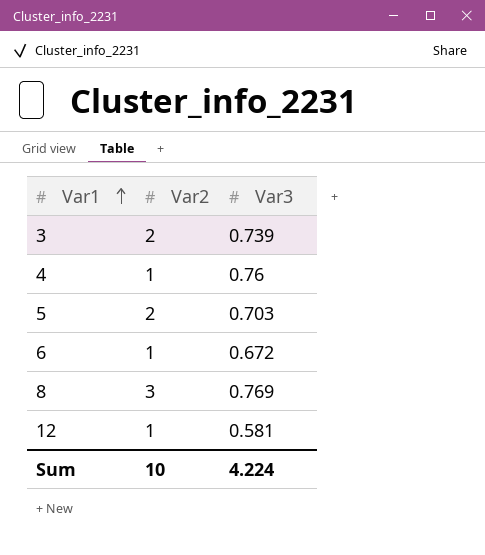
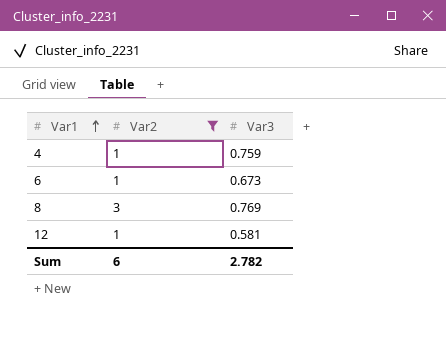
filter: none -> Var2 != 2
4 | Var3: 0.76 -> 0.759
6 | Var3: 0.672 -> 0.673
Sum | Var2: 10 -> 6
Sum | Var3: 4.224 -> 2.782

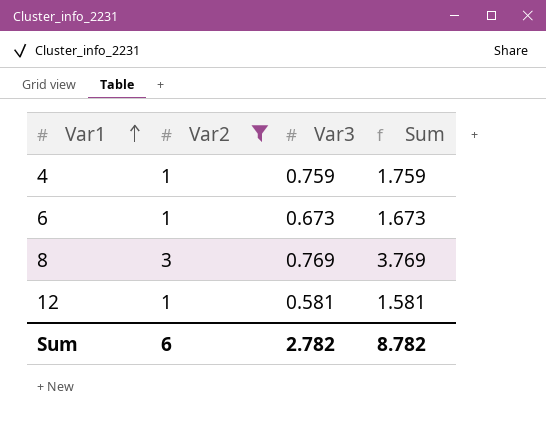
column Sum | formula: none -> [Var2] + [Var3]

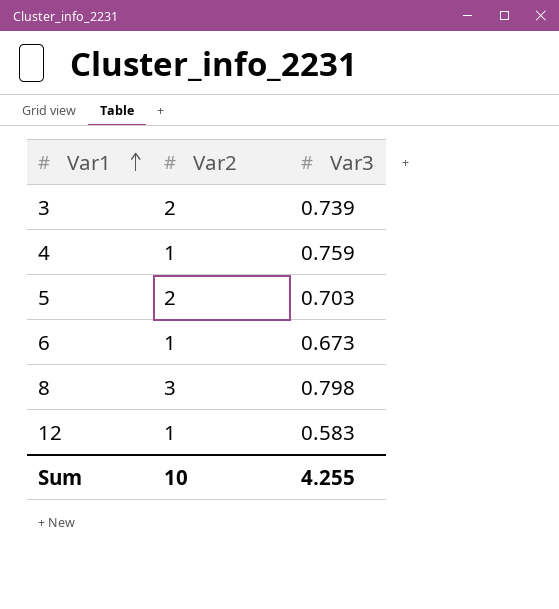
filter: Var2 != 2 -> none
column Sum | formula: [Var2] + [Var3] -> none
8 | Var3: 0.769 -> 0.798
12 | Var3: 0.581 -> 0.583
Sum | Var2: 6 -> 10
Sum | Var3: 2.782 -> 4.255

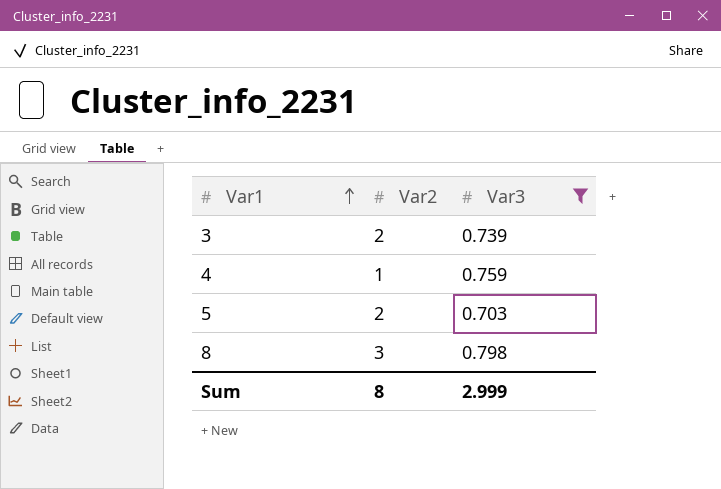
filter: none -> Var3 >= 0.703
Sum | Var2: 10 -> 8
Sum | Var3: 4.255 -> 2.999

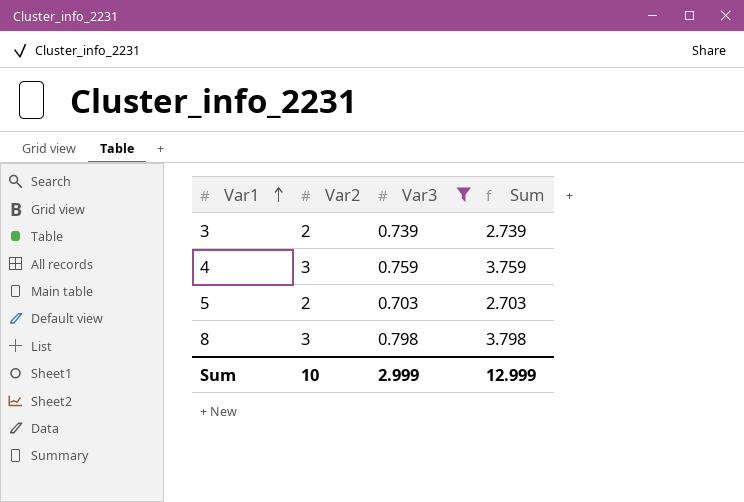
column Sum | formula: none -> [Var2] + [Var3]
4 | Var2: 1 -> 3
Sum | Var2: 8 -> 10

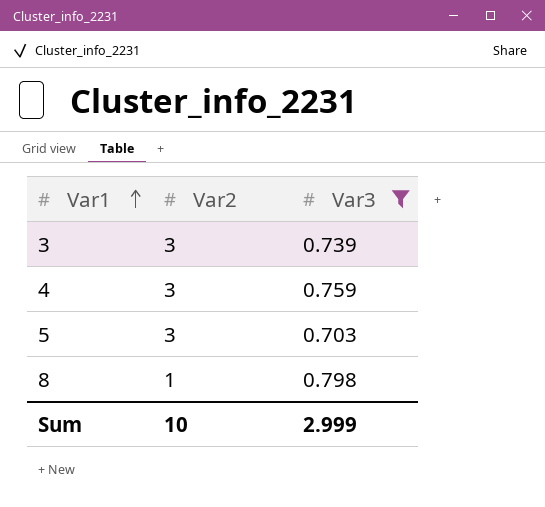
column Sum | formula: [Var2] + [Var3] -> none
3 | Var2: 2 -> 3
5 | Var2: 2 -> 3
8 | Var2: 3 -> 1

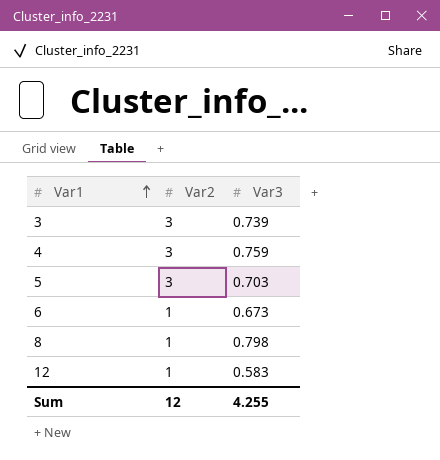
filter: Var3 >= 0.703 -> none
Sum | Var2: 10 -> 12
Sum | Var3: 2.999 -> 4.255

